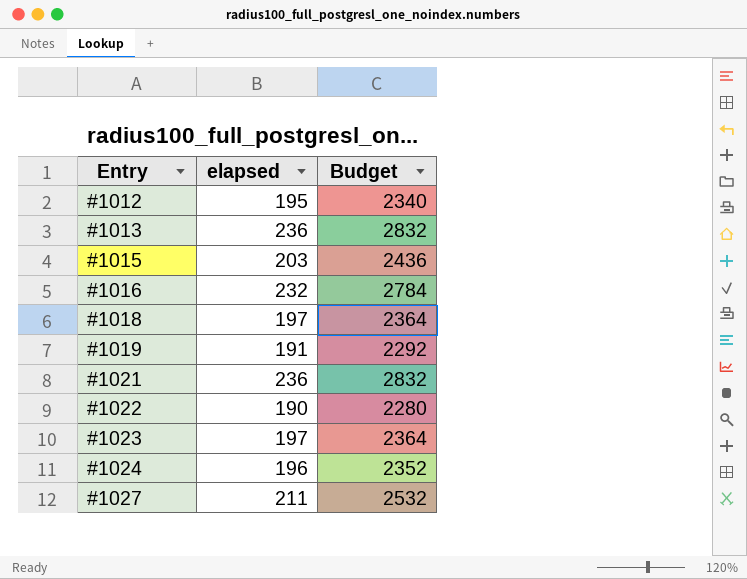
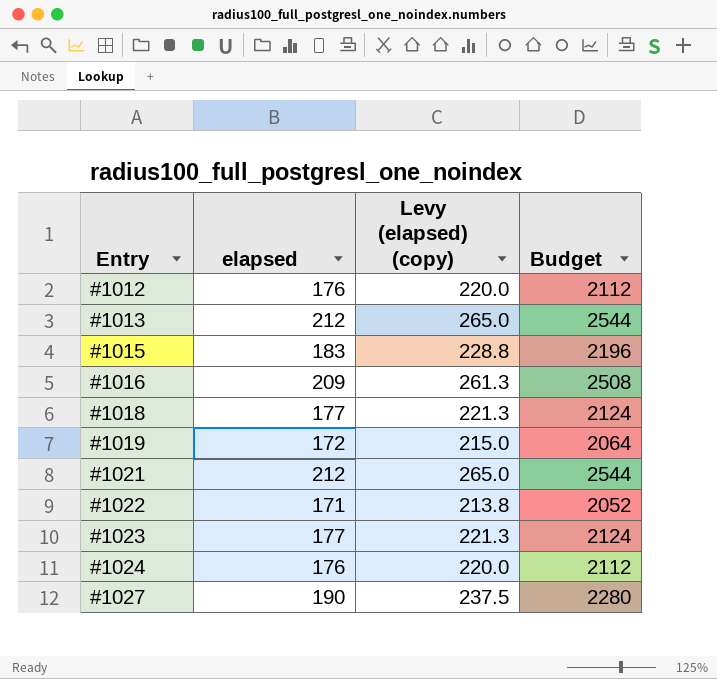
column Levy (elapsed) (copy) | formula: none -> [elapsed] * 1.25
#1012 | elapsed: 195 -> 176
#1012 | Budget: 2340 -> 2112
#1013 | elapsed: 236 -> 212
#1013 | Budget: 2832 -> 2544
#1015 | elapsed: 203 -> 183
#1015 | Budget: 2436 -> 2196
#1016 | elapsed: 232 -> 209
#1016 | Budget: 2784 -> 2508
#1018 | elapsed: 197 -> 177
#1018 | Budget: 2364 -> 2124
#1019 | elapsed: 191 -> 172
#1019 | Budget: 2292 -> 2064
#1021 | elapsed: 236 -> 212
#1021 | Budget: 2832 -> 2544
#1022 | elapsed: 190 -> 171
#1022 | Budget: 2280 -> 2052
#1023 | elapsed: 197 -> 177
#1023 | Budget: 2364 -> 2124
#1024 | elapsed: 196 -> 176
#1024 | Budget: 2352 -> 2112
#1027 | elapsed: 211 -> 190
#1027 | Budget: 2532 -> 2280

